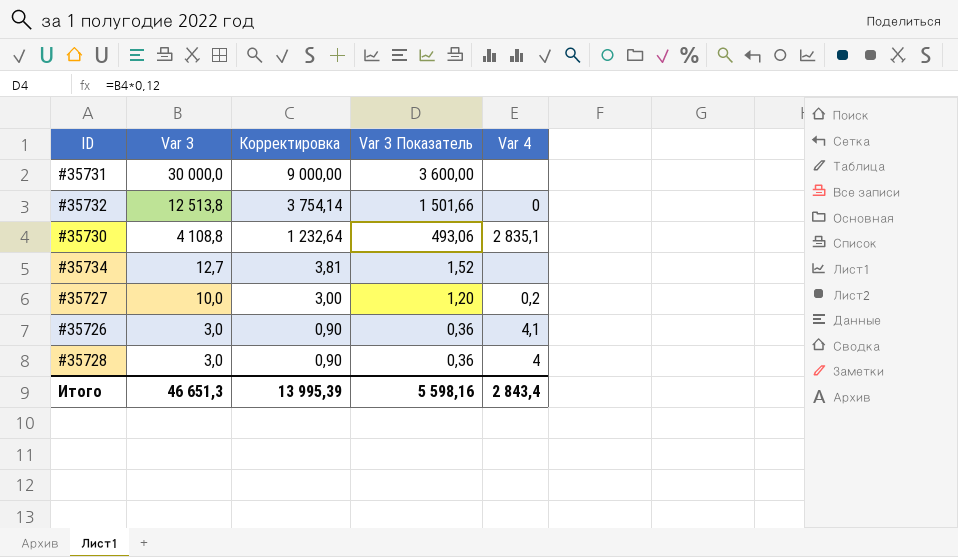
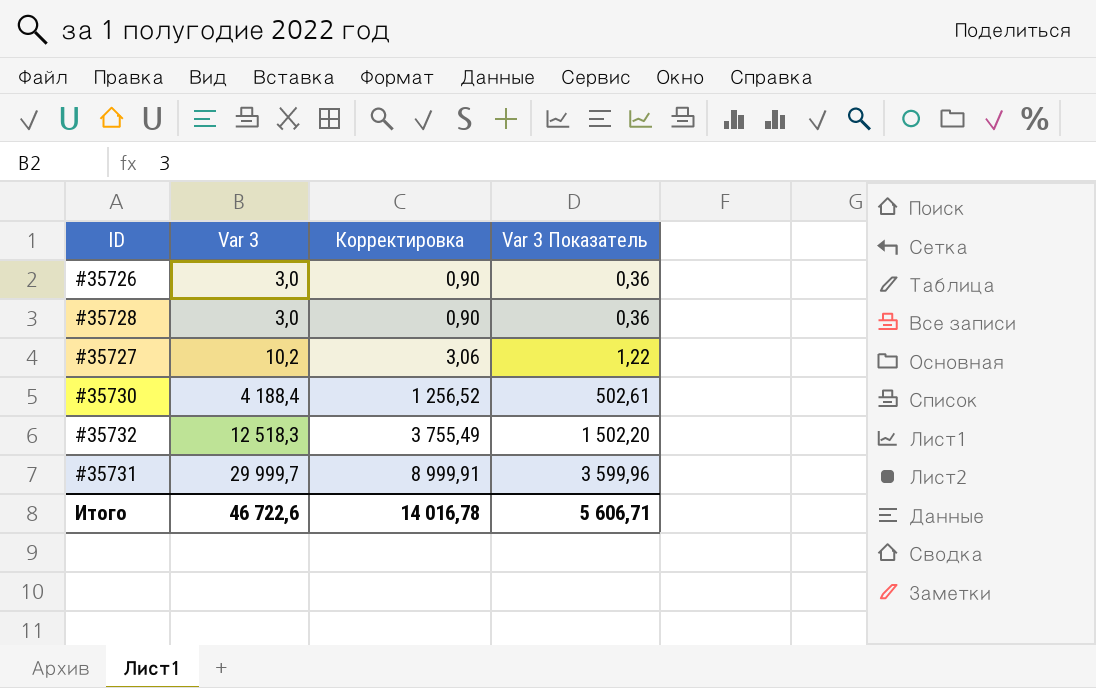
row order: Var 3 descending -> Var 3 ascending
column Var 4 | position: 5 -> none
row #35734: 12,7 | 3,81 | 1,52 | none -> none
#35727 | Var 3: 10,0 -> 10,2
#35727 | Корректировка: 3,00 -> 3,06
#35727 | Var 3 Показатель: 1,20 -> 1,22
#35730 | Var 3: 4 108,8 -> 4 188,4
#35730 | Корректировка: 1 232,64 -> 1 256,52
#35730 | Var 3 Показатель: 493,06 -> 502,61
#35732 | Var 3: 12 513,8 -> 12 518,3
#35732 | Корректировка: 3 754,14 -> 3 755,49
#35732 | Var 3 Показатель: 1 501,66 -> 1 502,20
#35731 | Var 3: 30 000,0 -> 29 999,7
#35731 | Корректировка: 9 000,00 -> 8 999,91
#35731 | Var 3 Показатель: 3 600,00 -> 3 599,96
Итого | Var 3: 46 651,3 -> 46 722,6
Итого | Корректировка: 13 995,39 -> 14 016,78
Итого | Var 3 Показатель: 5 598,16 -> 5 606,71

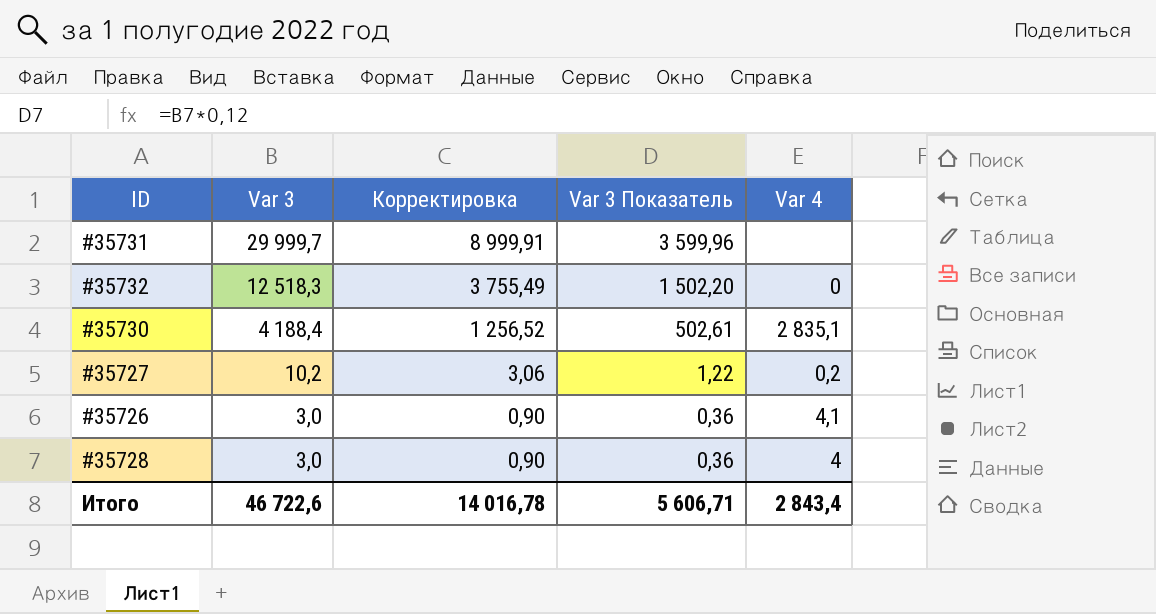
row order: Var 3 ascending -> Var 3 descending
column Var 4 | position: none -> 5

